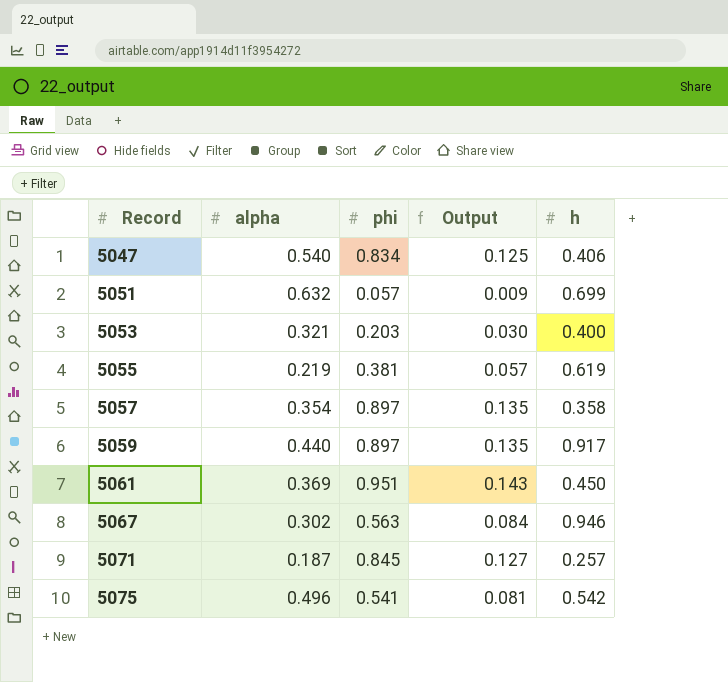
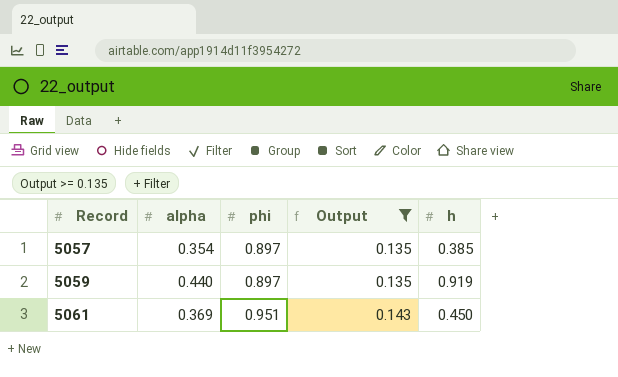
filter: none -> Output >= 0.135
5057 | h: 0.358 -> 0.385
5059 | h: 0.917 -> 0.919

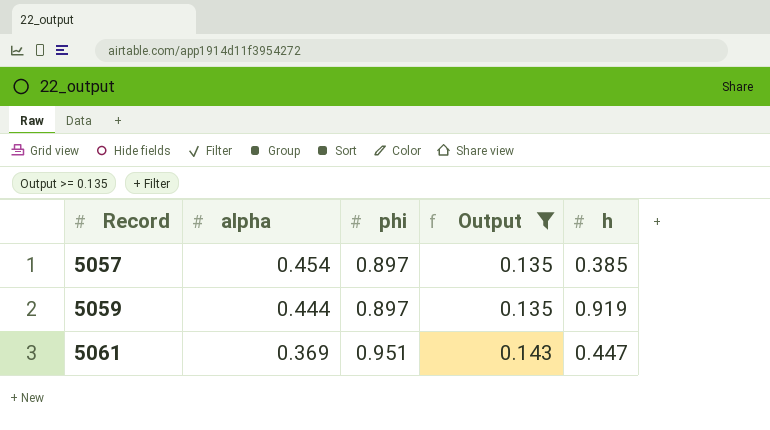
5057 | alpha: 0.354 -> 0.454
5059 | alpha: 0.440 -> 0.444
5061 | h: 0.450 -> 0.447

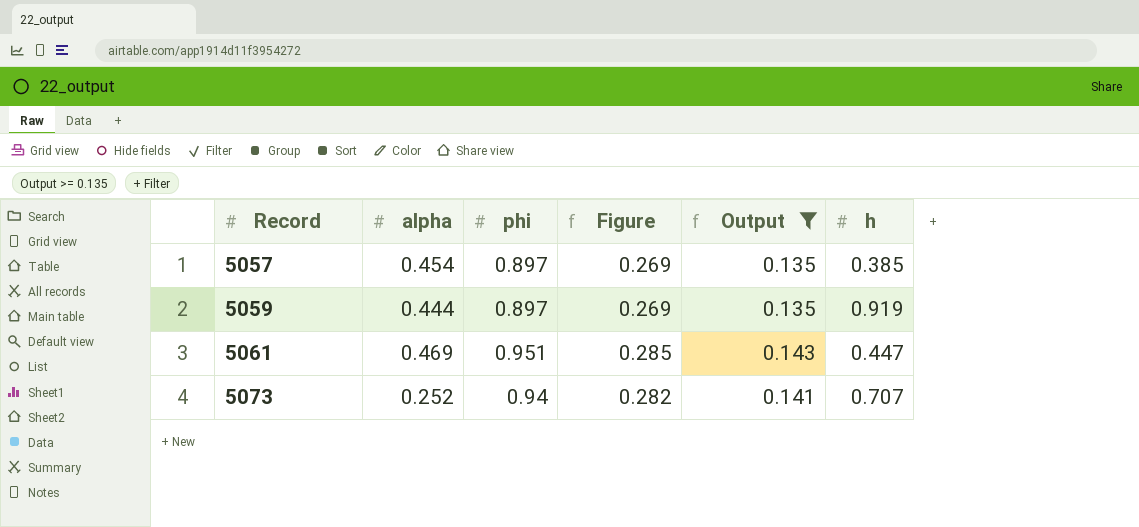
column Figure | formula: none -> [phi] * 0.3
5061 | alpha: 0.369 -> 0.469
row 5073: none -> 0.252 | 0.94 | 0.282 | 0.141 | 0.707

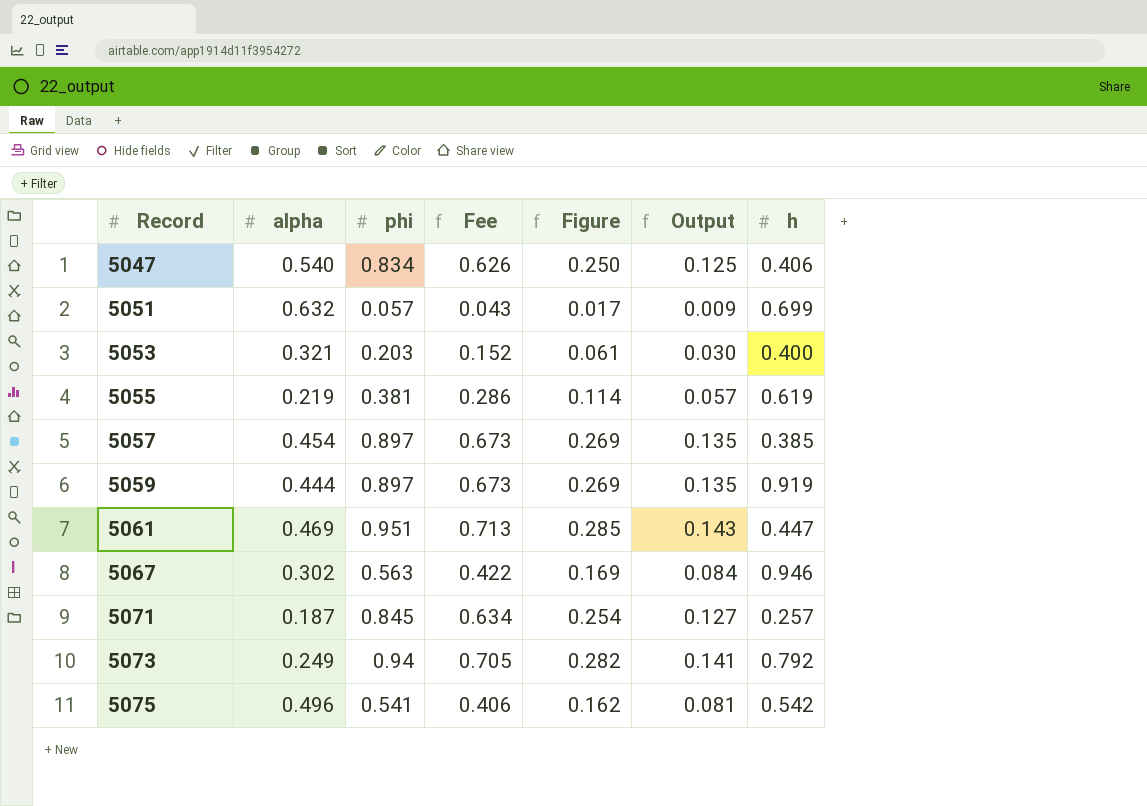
filter: Output >= 0.135 -> none
column Fee | formula: none -> [phi] * 0.75
5073 | alpha: 0.252 -> 0.249
5073 | h: 0.707 -> 0.792

